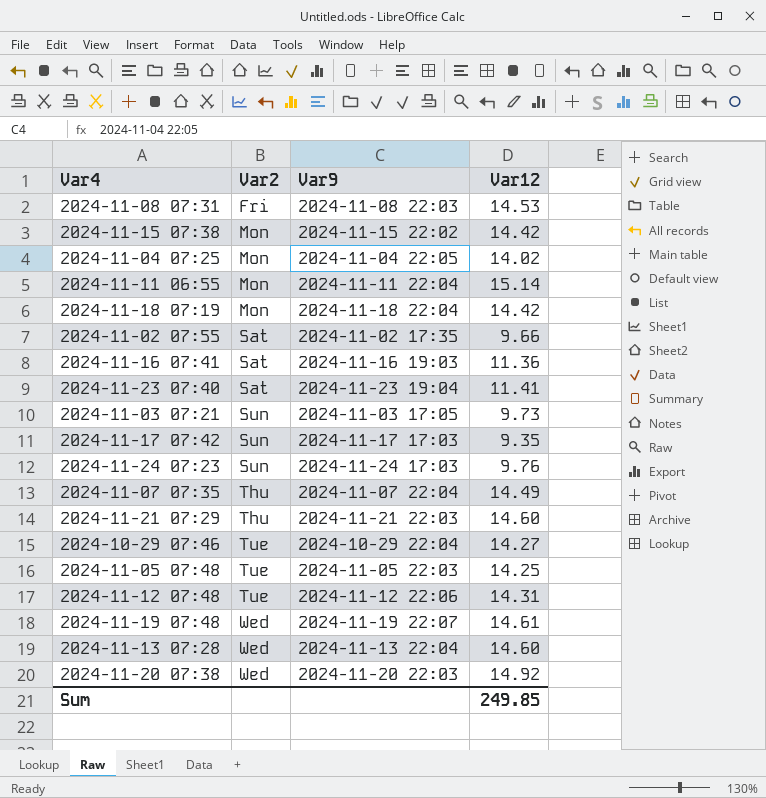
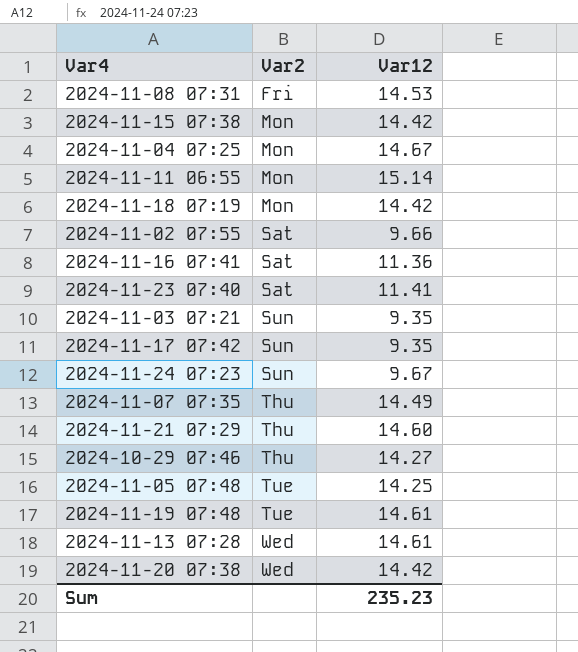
column Var9 | position: 3 -> none
row 2024-11-12 07:48: Tue | 2024-11-12 22:06 | 14.31 -> none
2024-11-04 07:25 | Var12: 14.02 -> 14.67
2024-11-03 07:21 | Var12: 9.73 -> 9.35
2024-11-24 07:23 | Var12: 9.76 -> 9.67
2024-10-29 07:46 | Var2: Tue -> Thu
2024-11-19 07:48 | Var2: Wed -> Tue
2024-11-13 07:28 | Var12: 14.60 -> 14.61
2024-11-20 07:38 | Var12: 14.92 -> 14.42
Sum | Var12: 249.85 -> 235.23

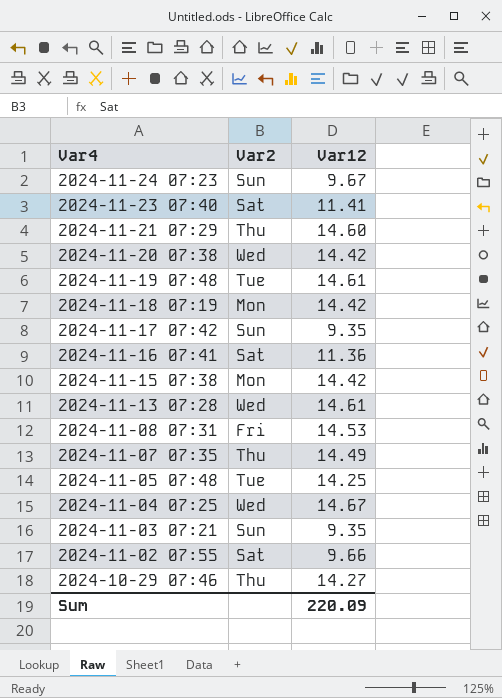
row order: Var2 ascending -> Var4 descending
row 2024-11-11 06:55: Mon | 15.14 -> none
2024-11-04 07:25 | Var2: Mon -> Wed
Sum | Var12: 235.23 -> 220.09

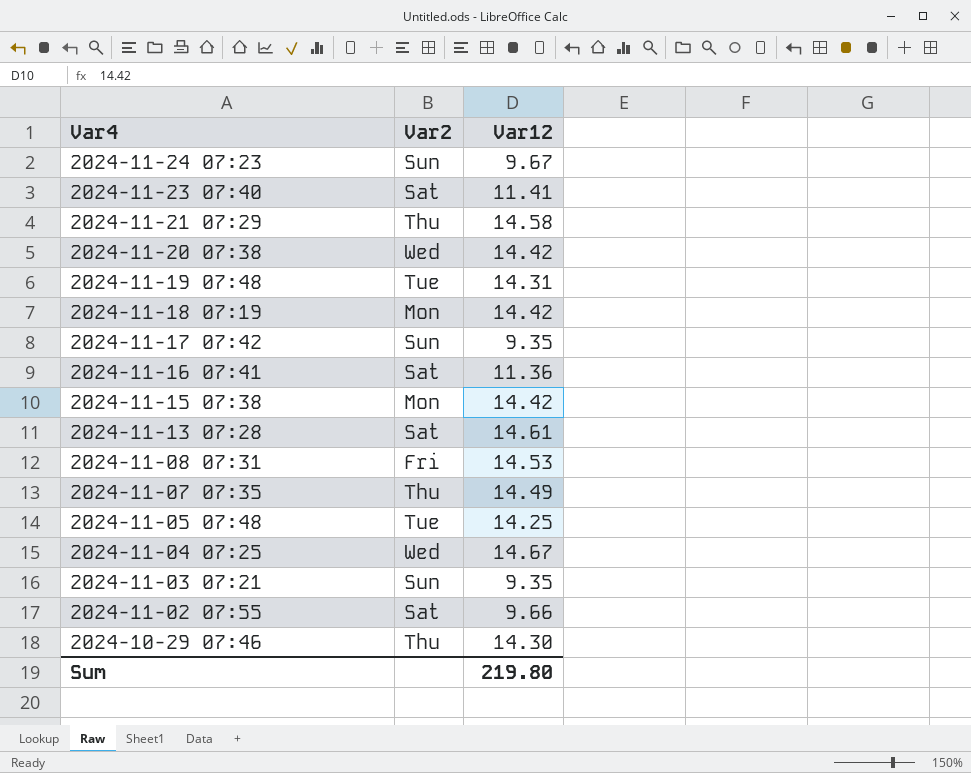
2024-11-21 07:29 | Var12: 14.60 -> 14.58
2024-11-19 07:48 | Var12: 14.61 -> 14.31
2024-11-13 07:28 | Var2: Wed -> Sat
2024-10-29 07:46 | Var12: 14.27 -> 14.30
Sum | Var12: 220.09 -> 219.80

